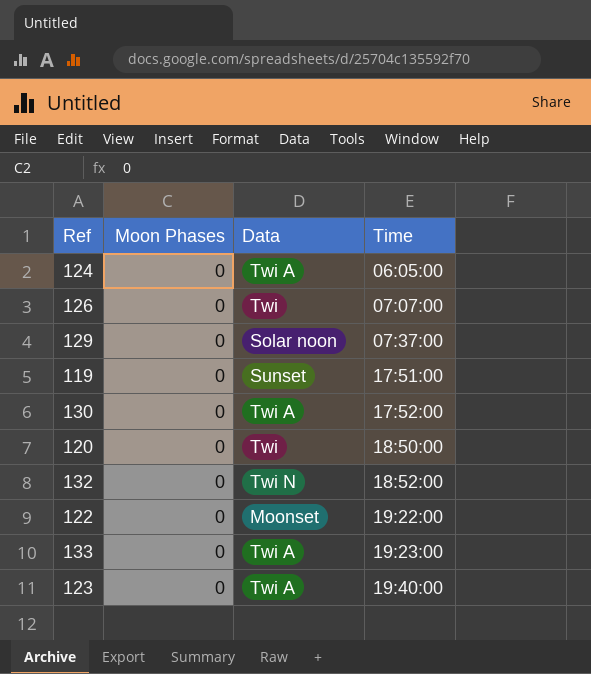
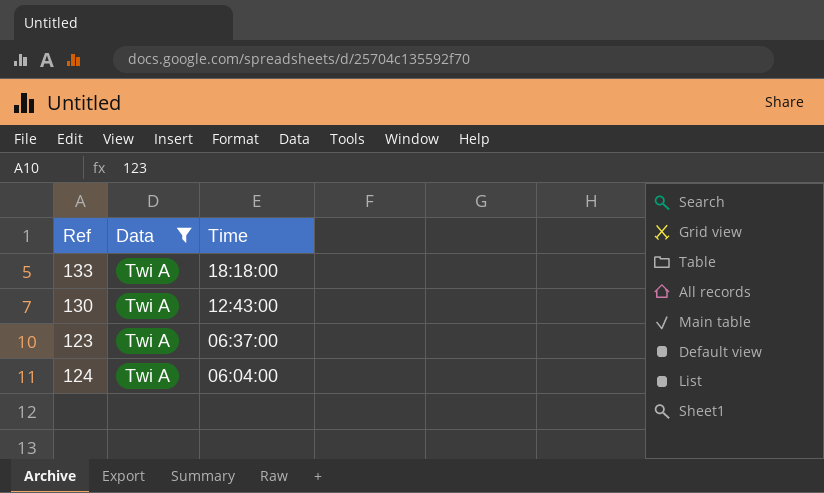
filter: none -> Data = Twi A
row order: Time ascending -> Time descending
column Moon Phases | position: 2 -> none
133 | Time: 19:23:00 -> 18:18:00
130 | Time: 17:52:00 -> 12:43:00
123 | Time: 19:40:00 -> 06:37:00
124 | Time: 06:05:00 -> 06:04:00

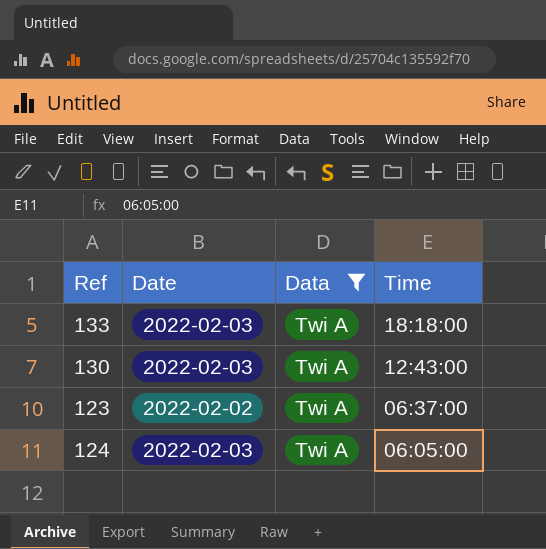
column Date | position: none -> 2
124 | Time: 06:04:00 -> 06:05:00

